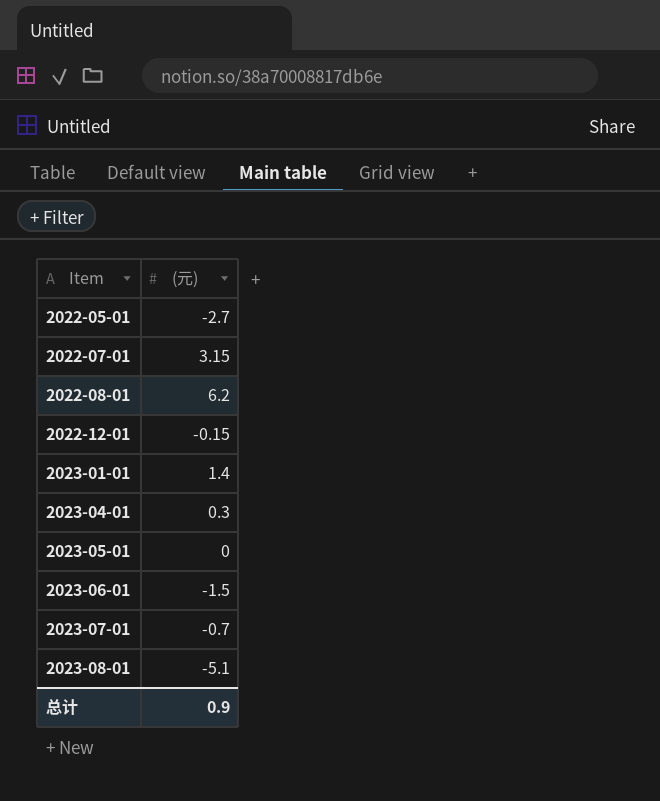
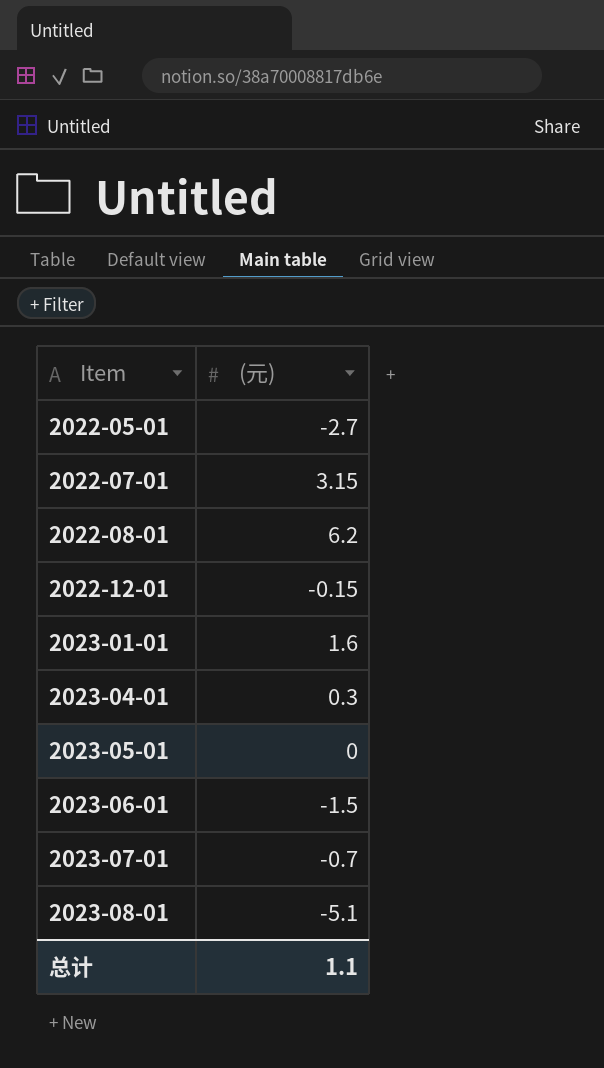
2023-01-01 | (元): 1.4 -> 1.6
总计 | (元): 0.9 -> 1.1

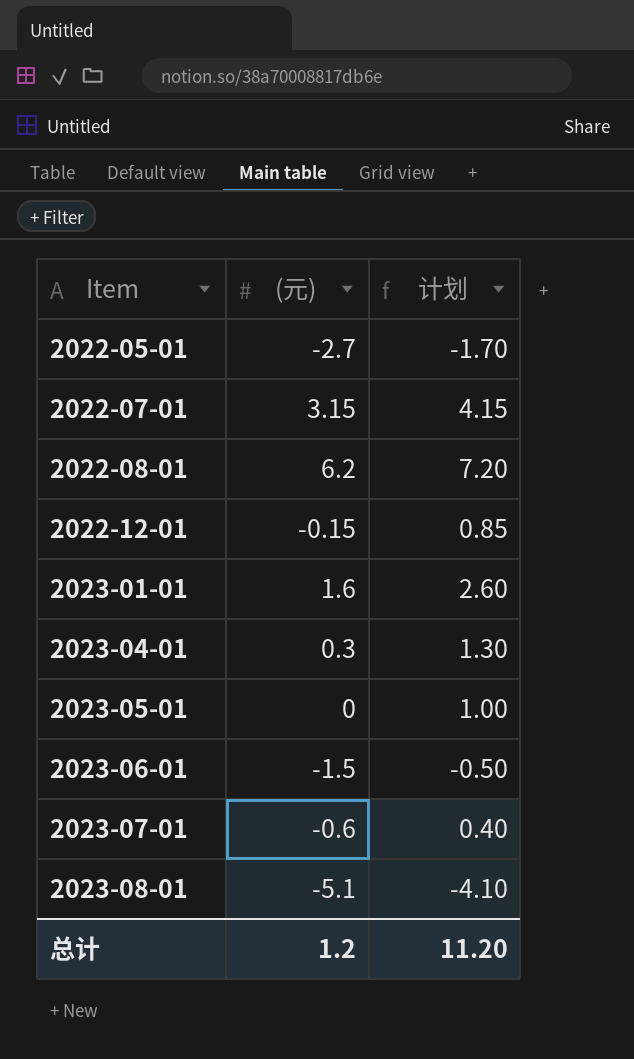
column 计划 | formula: none -> [(元)] + 1
2023-07-01 | (元): -0.7 -> -0.6
总计 | (元): 1.1 -> 1.2

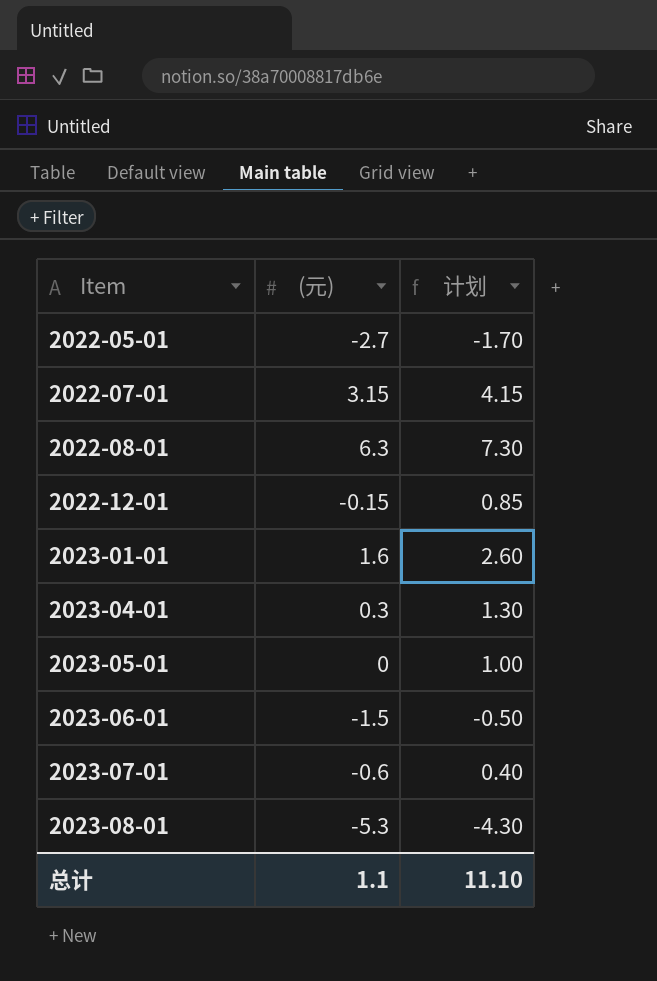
2022-08-01 | (元): 6.2 -> 6.3
2022-08-01 | 计划: 7.20 -> 7.30
2023-08-01 | (元): -5.1 -> -5.3
2023-08-01 | 计划: -4.10 -> -4.30
总计 | (元): 1.2 -> 1.1
总计 | 计划: 11.20 -> 11.10

